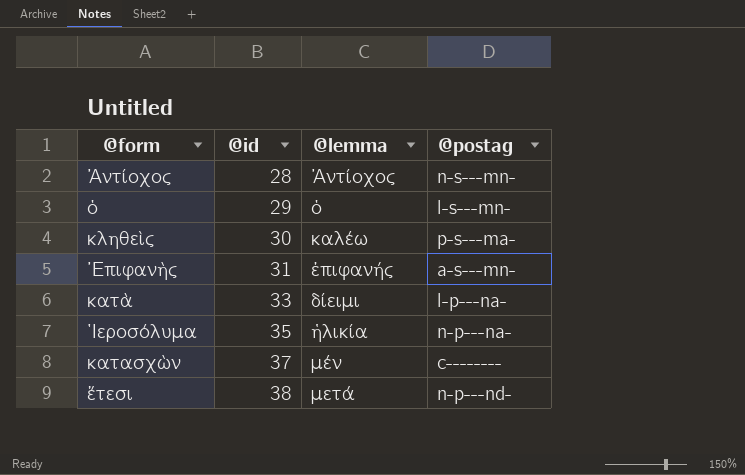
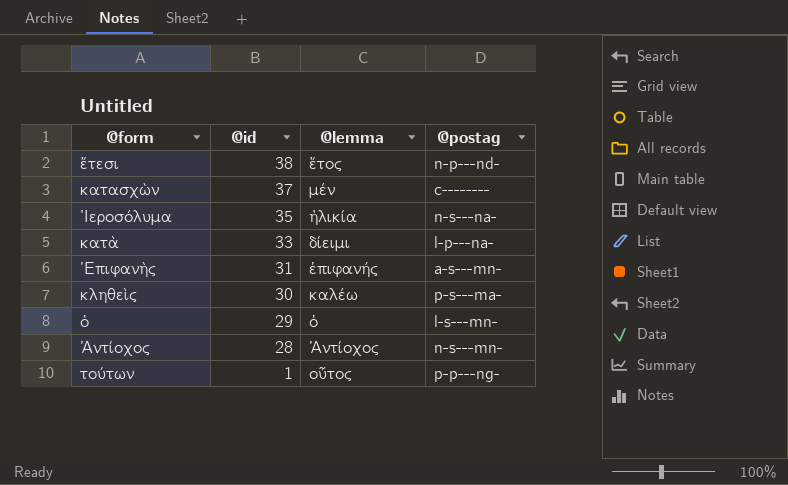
row order: @id ascending -> @id descending
ἔτεσι | @lemma: μετά -> ἔτος
Ἱεροσόλυμα | @postag: n-p---na- -> n-s---na-
row τούτων: none -> 1 | οὗτος | p-p---ng-

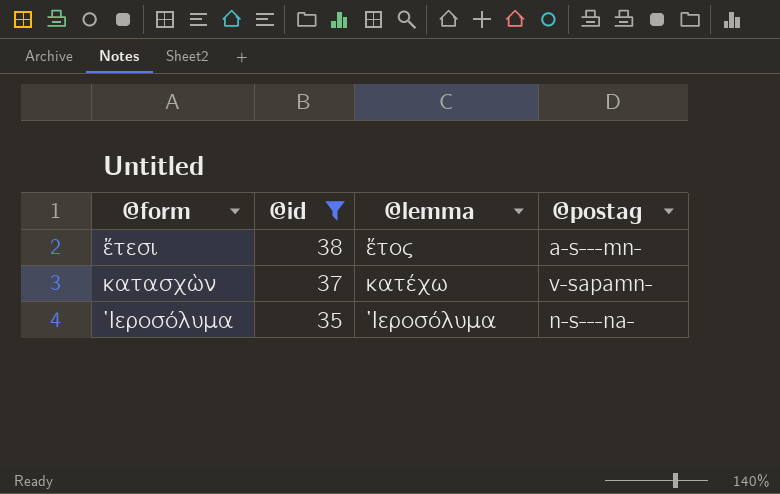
filter: none -> @id >= 35
ἔτεσι | @postag: n-p---nd- -> a-s---mn-
κατασχὼν | @lemma: μέν -> κατέχω
κατασχὼν | @postag: c-------- -> v-sapamn-
Ἱεροσόλυμα | @lemma: ἡλικία -> Ἱεροσόλυμα

